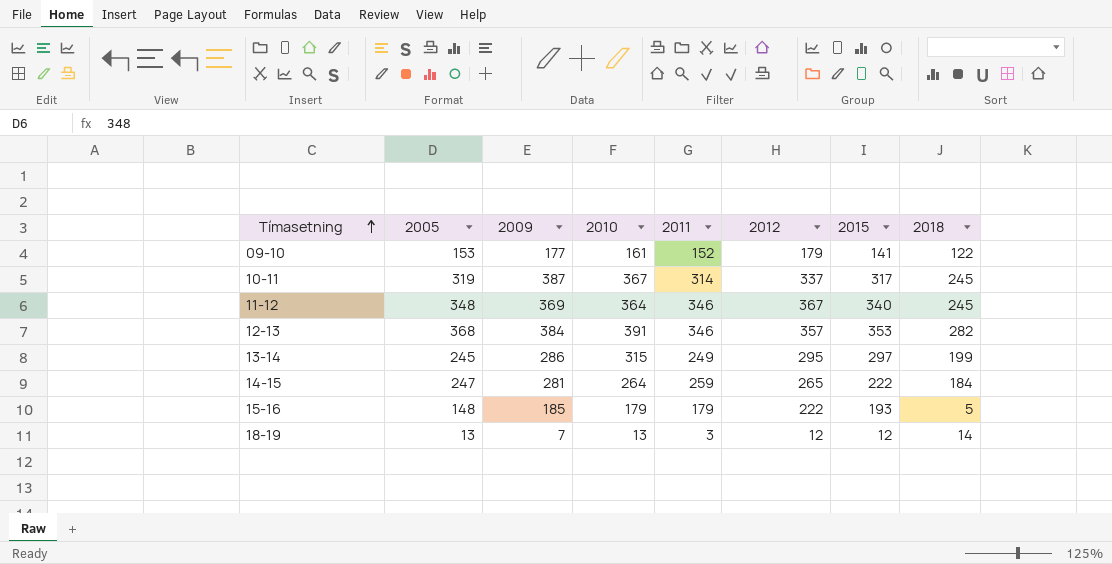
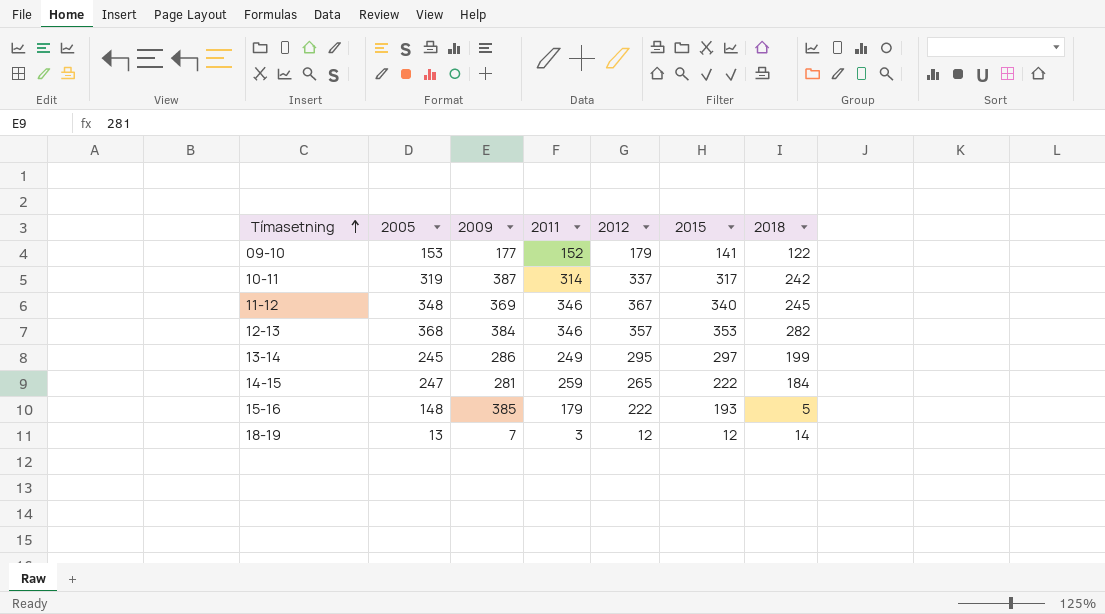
column 2010 | position: 4 -> none
10-11 | 2018: 245 -> 242
15-16 | 2009: 185 -> 385

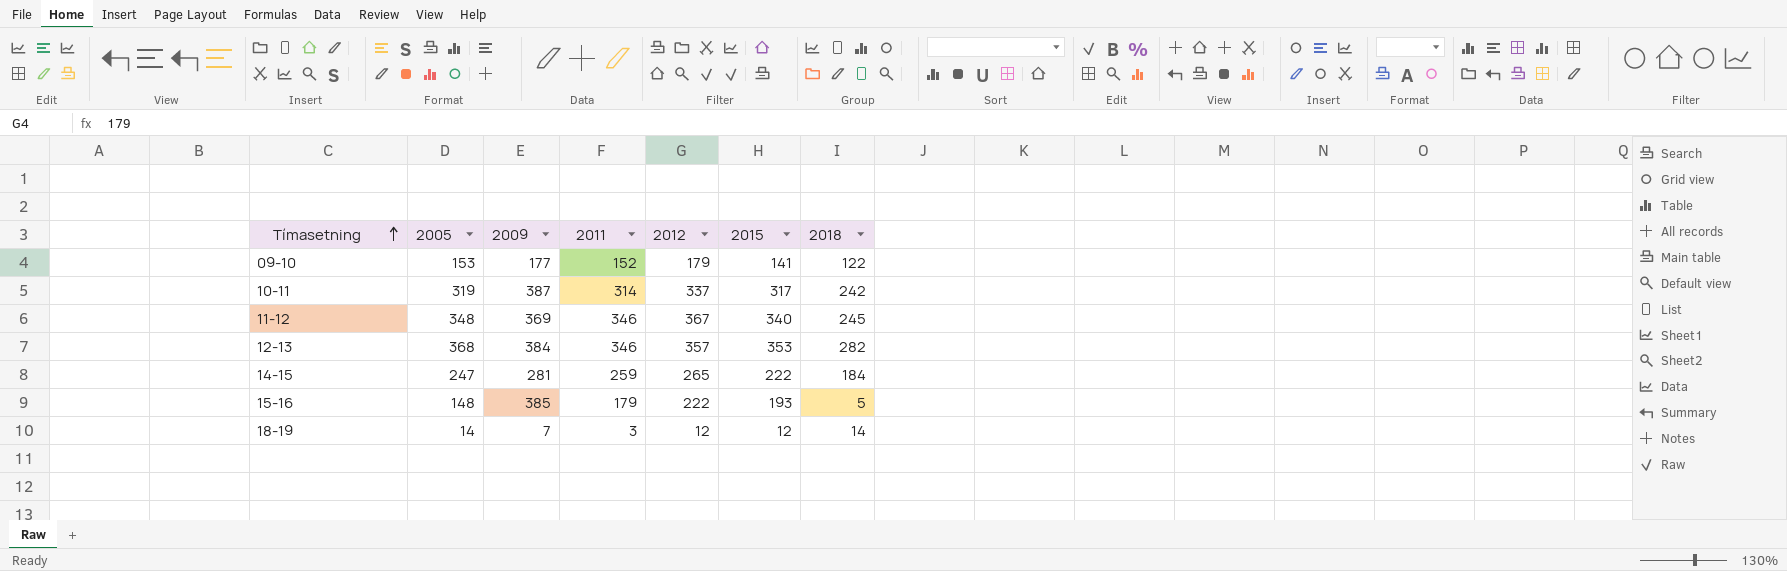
row 13-14: 245 | 286 | 249 | 295 | 297 | 199 -> none
18-19 | 2005: 13 -> 14

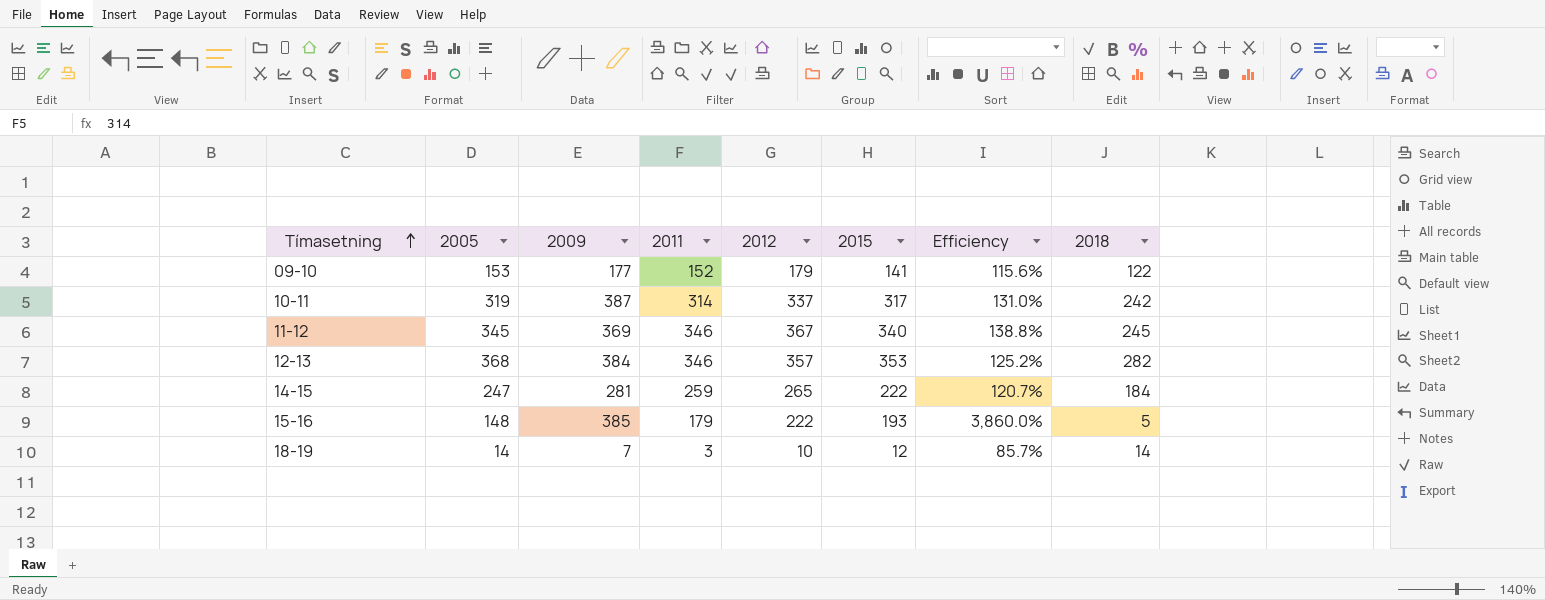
column Efficiency | formula: none -> [2015] / [2018]
11-12 | 2005: 348 -> 345
18-19 | 2012: 12 -> 10

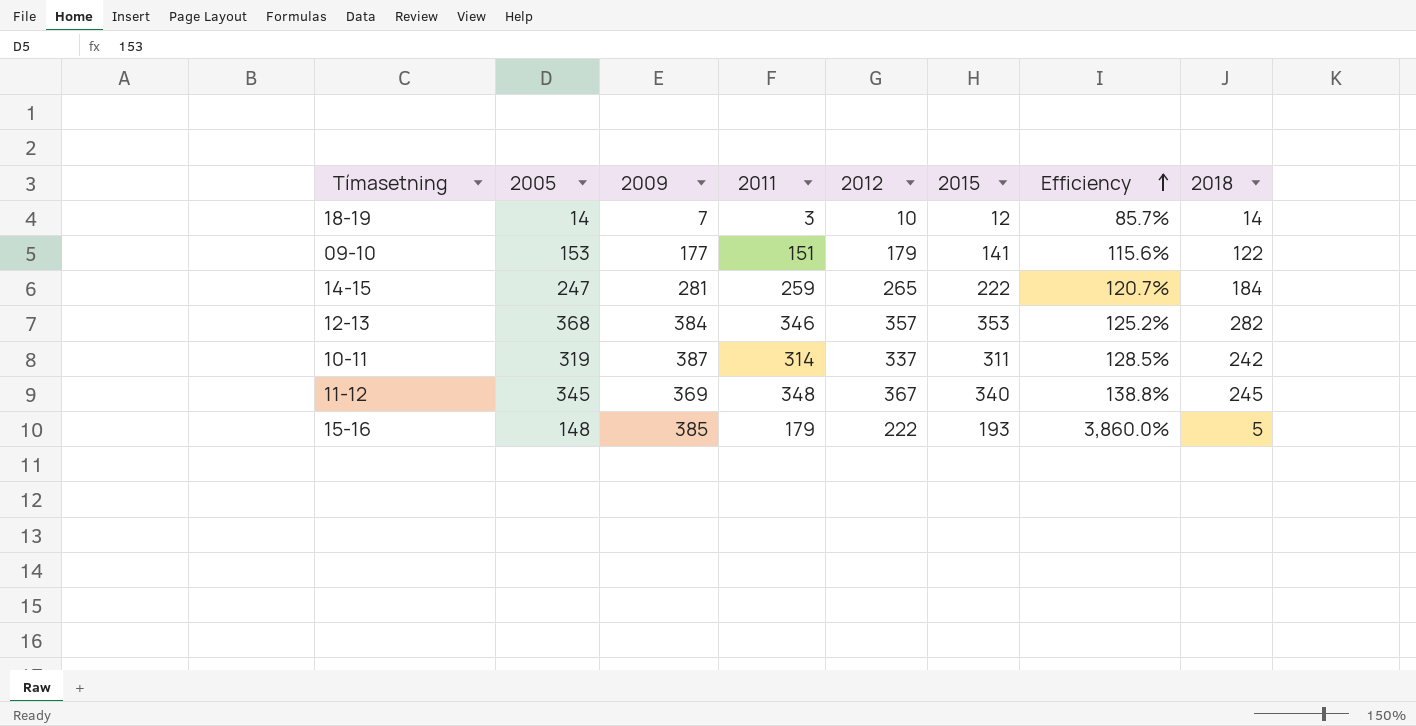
row order: Tímasetning ascending -> Efficiency ascending
09-10 | 2011: 152 -> 151
10-11 | 2015: 317 -> 311
10-11 | Efficiency: 131.0% -> 128.5%
11-12 | 2011: 346 -> 348

